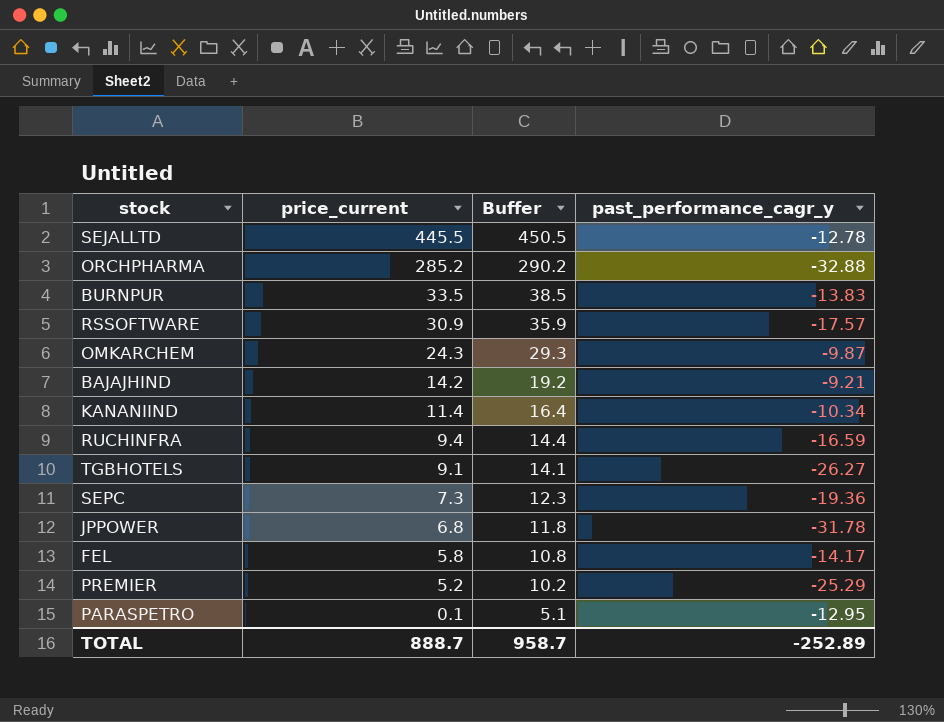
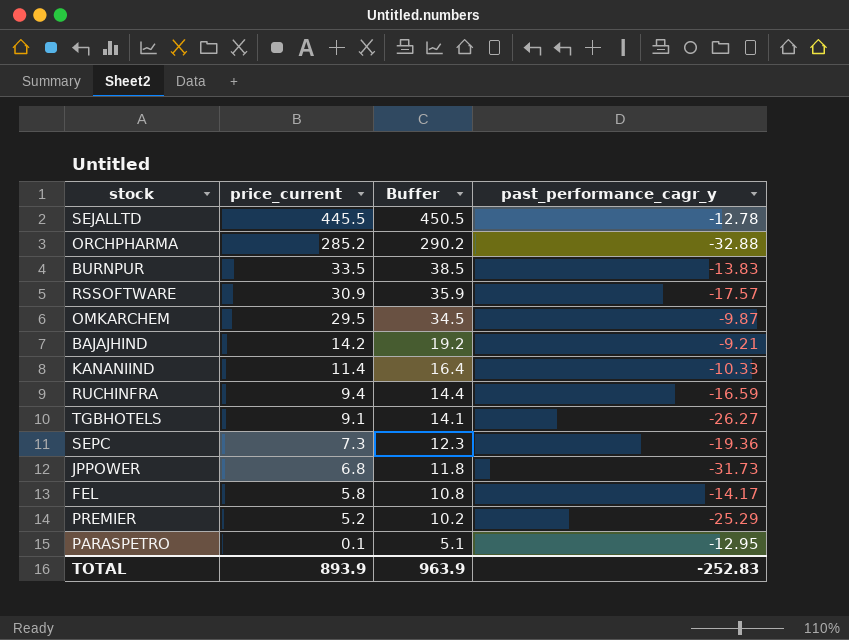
OMKARCHEM | price_current: 24.3 -> 29.5
OMKARCHEM | Buffer: 29.3 -> 34.5
KANANIIND | past_performance_cagr_y: -10.34 -> -10.33
JPPOWER | past_performance_cagr_y: -31.78 -> -31.73
TOTAL | price_current: 888.7 -> 893.9
TOTAL | Buffer: 958.7 -> 963.9
TOTAL | past_performance_cagr_y: -252.89 -> -252.83

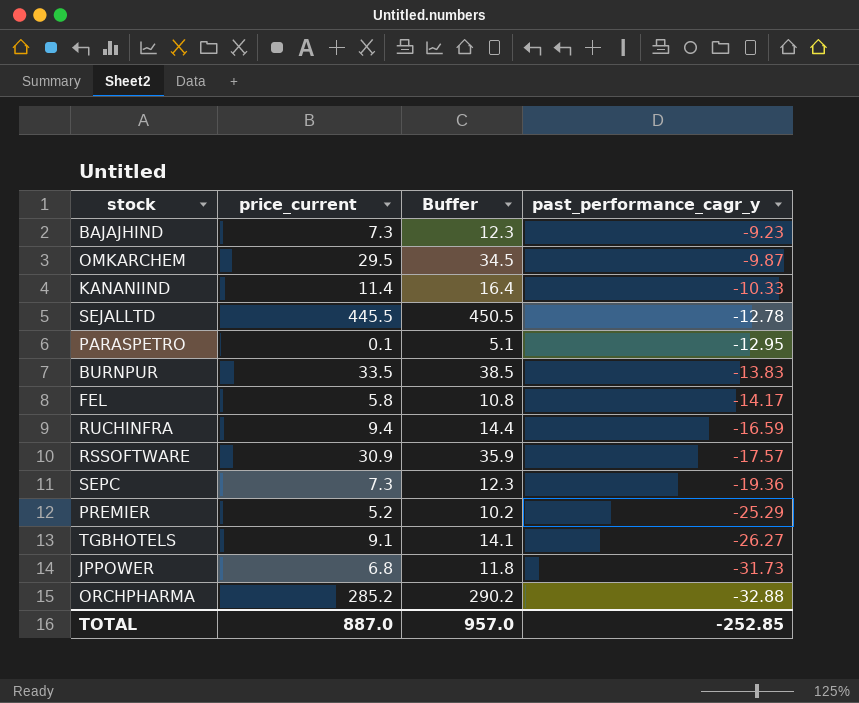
row order: price_current descending -> past_performance_cagr_y descending
BAJAJHIND | price_current: 14.2 -> 7.3
BAJAJHIND | Buffer: 19.2 -> 12.3
BAJAJHIND | past_performance_cagr_y: -9.21 -> -9.23
TOTAL | price_current: 893.9 -> 887.0
TOTAL | Buffer: 963.9 -> 957.0
TOTAL | past_performance_cagr_y: -252.83 -> -252.85

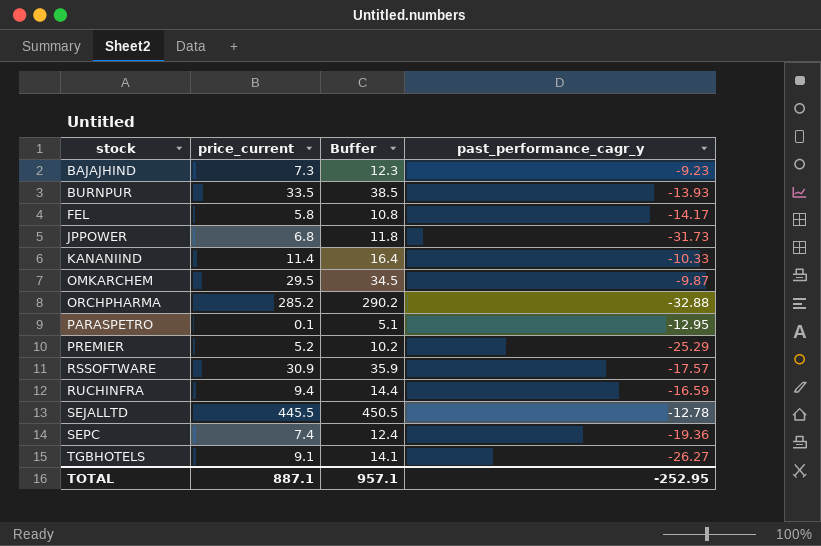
row order: past_performance_cagr_y descending -> stock ascending
BURNPUR | past_performance_cagr_y: -13.83 -> -13.93
SEPC | price_current: 7.3 -> 7.4
SEPC | Buffer: 12.3 -> 12.4
TOTAL | price_current: 887.0 -> 887.1
TOTAL | Buffer: 957.0 -> 957.1
TOTAL | past_performance_cagr_y: -252.85 -> -252.95

